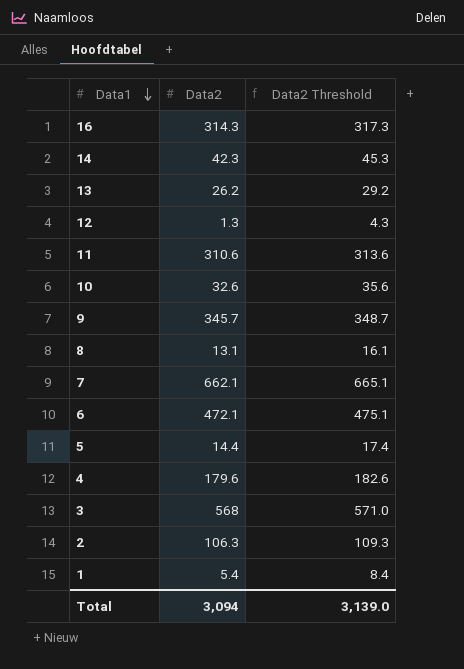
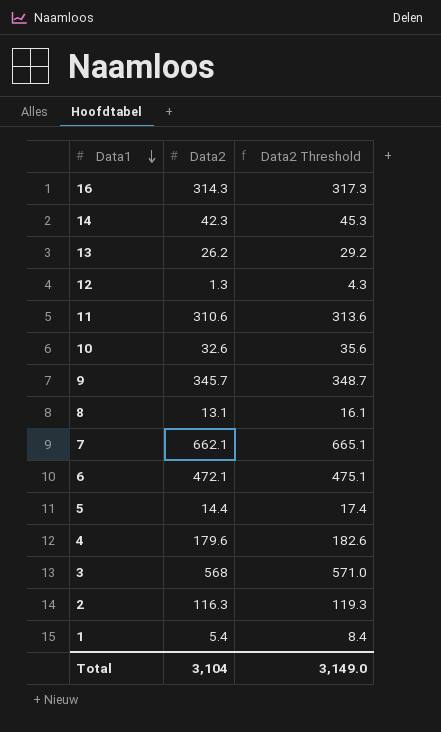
2 | Data2: 106.3 -> 116.3
2 | Data2 Threshold: 109.3 -> 119.3
Total | Data2: 3,094 -> 3,104
Total | Data2 Threshold: 3,139.0 -> 3,149.0

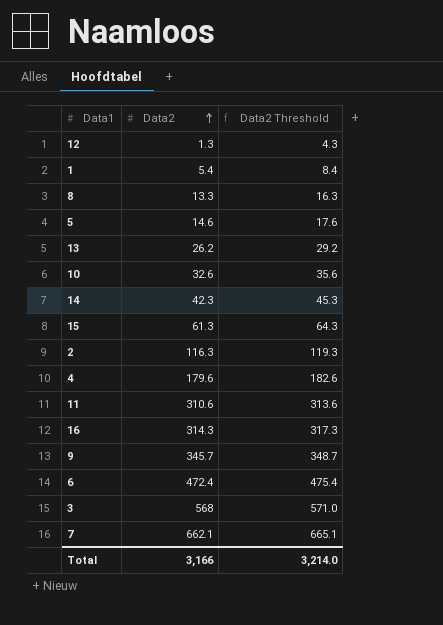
row order: Data1 descending -> Data2 ascending
8 | Data2: 13.1 -> 13.3
8 | Data2 Threshold: 16.1 -> 16.3
5 | Data2: 14.4 -> 14.6
5 | Data2 Threshold: 17.4 -> 17.6
row 15: none -> 61.3 | 64.3
6 | Data2: 472.1 -> 472.4
6 | Data2 Threshold: 475.1 -> 475.4
Total | Data2: 3,104 -> 3,166
Total | Data2 Threshold: 3,149.0 -> 3,214.0

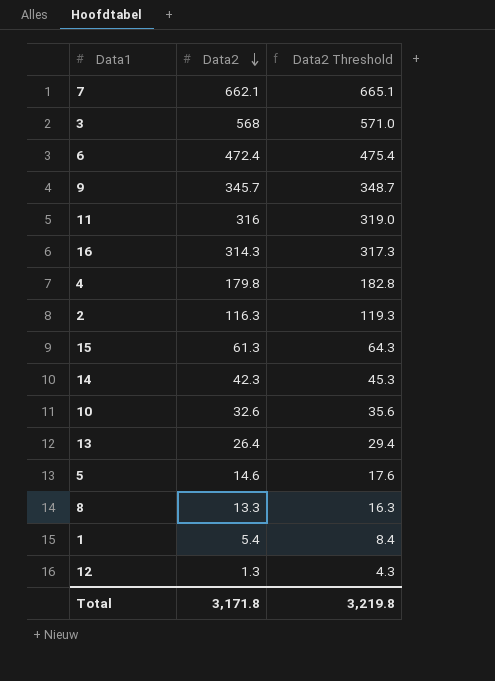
row order: Data2 ascending -> Data2 descending
11 | Data2: 310.6 -> 316
11 | Data2 Threshold: 313.6 -> 319.0
4 | Data2: 179.6 -> 179.8
4 | Data2 Threshold: 182.6 -> 182.8
13 | Data2: 26.2 -> 26.4
13 | Data2 Threshold: 29.2 -> 29.4
Total | Data2: 3,166 -> 3,171.8
Total | Data2 Threshold: 3,214.0 -> 3,219.8

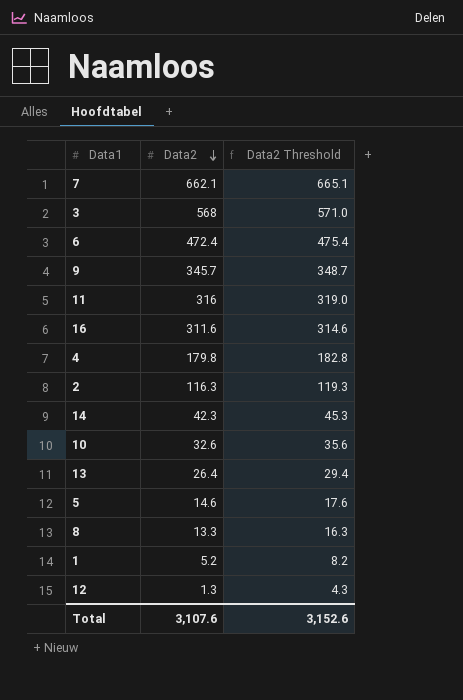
row 15: 61.3 | 64.3 -> none
16 | Data2: 314.3 -> 311.6
16 | Data2 Threshold: 317.3 -> 314.6
1 | Data2: 5.4 -> 5.2
1 | Data2 Threshold: 8.4 -> 8.2
Total | Data2: 3,171.8 -> 3,107.6
Total | Data2 Threshold: 3,219.8 -> 3,152.6

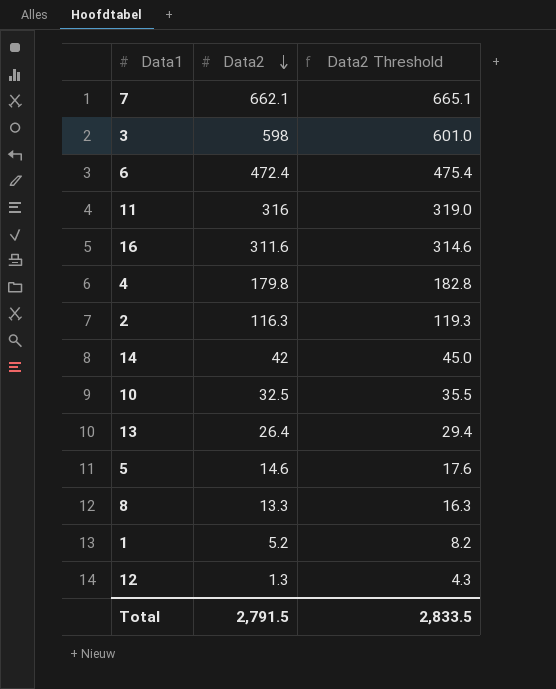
row 9: 345.7 | 348.7 -> none
3 | Data2: 568 -> 598
3 | Data2 Threshold: 571.0 -> 601.0
14 | Data2: 42.3 -> 42
14 | Data2 Threshold: 45.3 -> 45.0
10 | Data2: 32.6 -> 32.5
10 | Data2 Threshold: 35.6 -> 35.5
Total | Data2: 3,107.6 -> 2,791.5
Total | Data2 Threshold: 3,152.6 -> 2,833.5

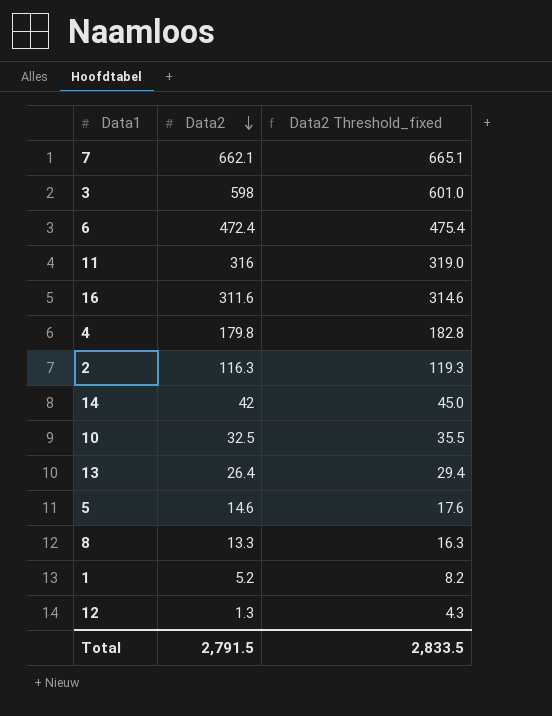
column name: Data2 Threshold -> Data2 Threshold_fixed

